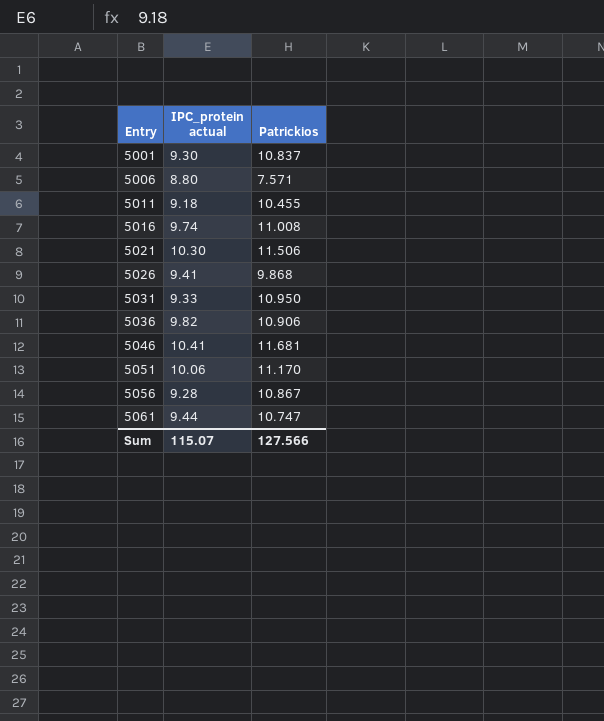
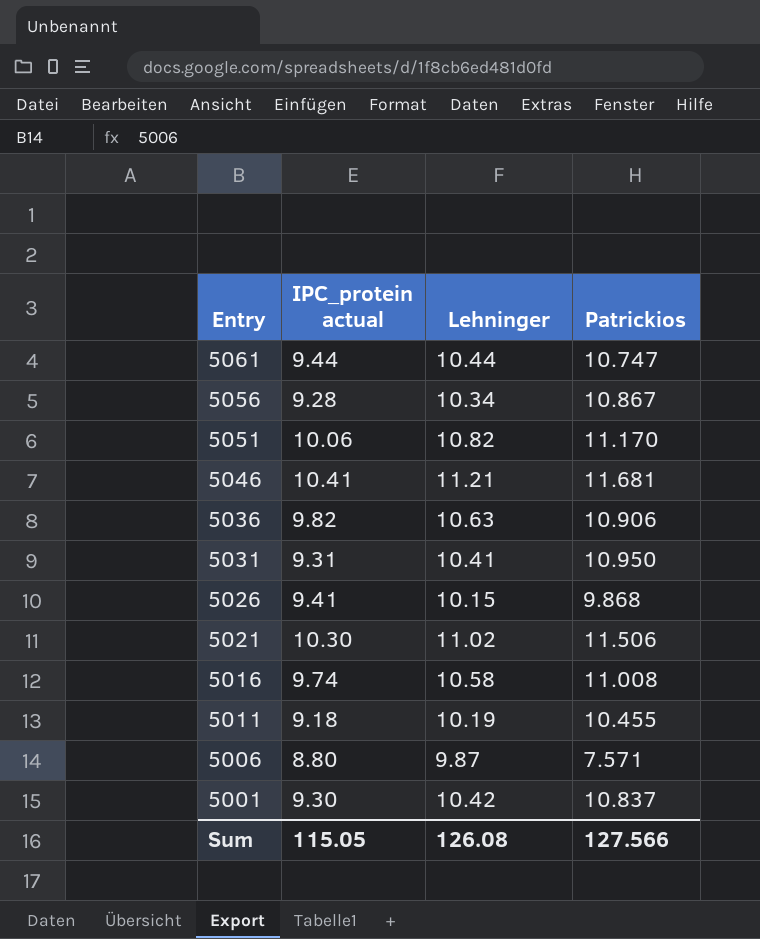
row order: Entry ascending -> Entry descending
column Lehninger | position: none -> 3
5031 | IPC_protein actual: 9.33 -> 9.31
Sum | IPC_protein actual: 115.07 -> 115.05

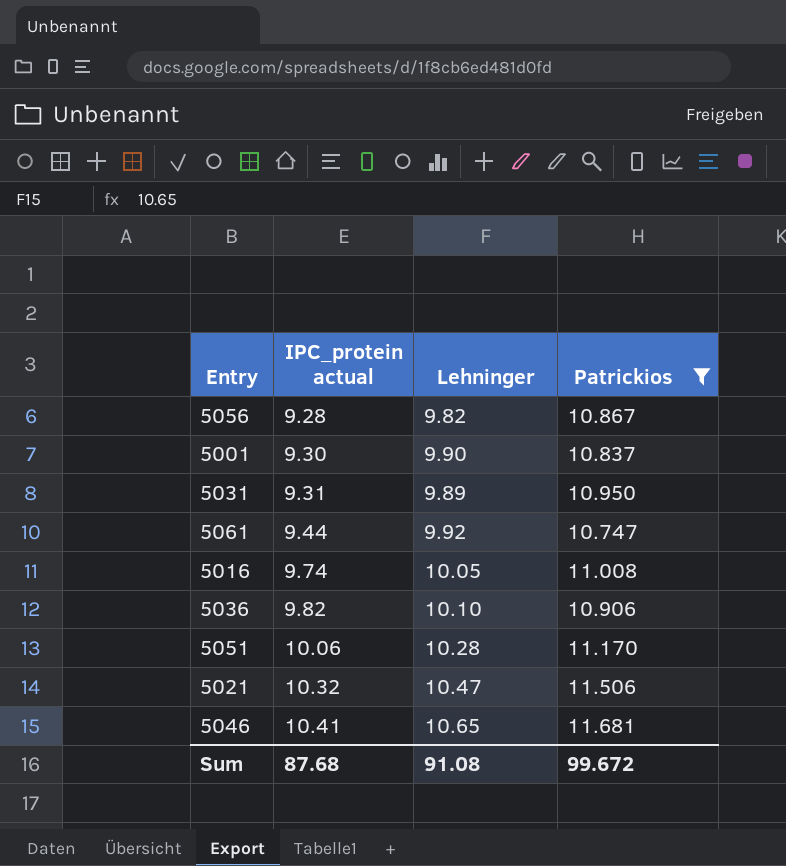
filter: none -> Patrickios >= 10.747
row order: Entry descending -> IPC_protein actual ascending
5056 | Lehninger: 10.34 -> 9.82
5001 | Lehninger: 10.42 -> 9.90
5031 | Lehninger: 10.41 -> 9.89
5061 | Lehninger: 10.44 -> 9.92
5016 | Lehninger: 10.58 -> 10.05
5036 | Lehninger: 10.63 -> 10.10
5051 | Lehninger: 10.82 -> 10.28
5021 | IPC_protein actual: 10.30 -> 10.32
5021 | Lehninger: 11.02 -> 10.47
5046 | Lehninger: 11.21 -> 10.65
Sum | IPC_protein actual: 115.05 -> 87.68
Sum | Lehninger: 126.08 -> 91.08
Sum | Patrickios: 127.566 -> 99.672

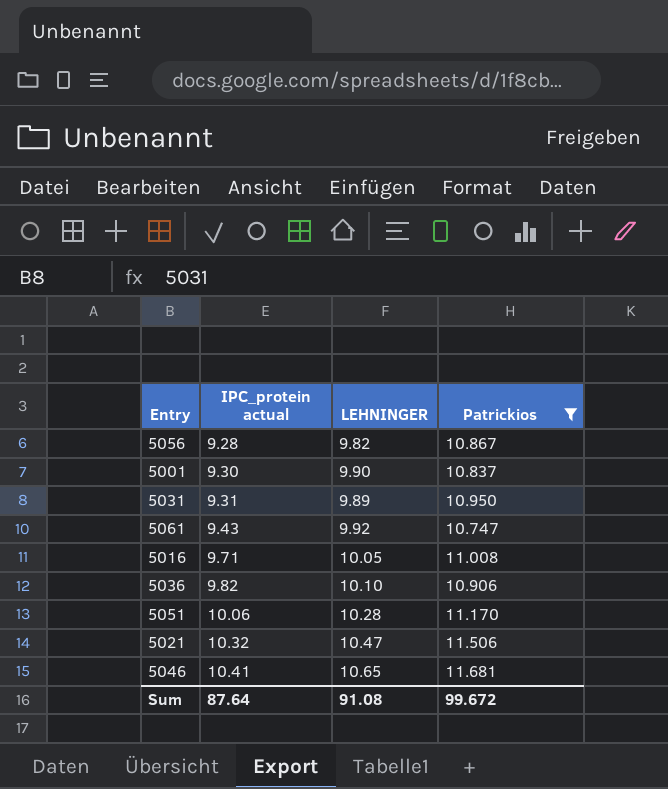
column name: Lehninger -> LEHNINGER
5061 | IPC_protein actual: 9.44 -> 9.43
5016 | IPC_protein actual: 9.74 -> 9.71
Sum | IPC_protein actual: 87.68 -> 87.64

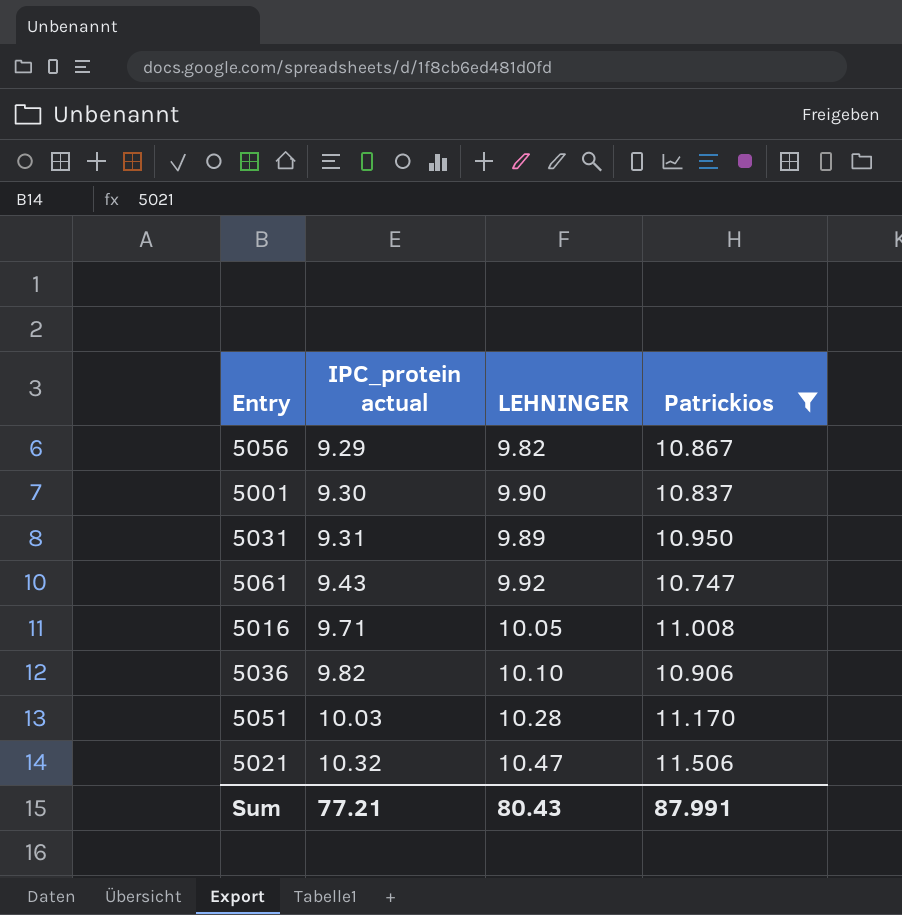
row 5046: 10.41 | 10.65 | 11.681 -> none
5056 | IPC_protein actual: 9.28 -> 9.29
5051 | IPC_protein actual: 10.06 -> 10.03
Sum | IPC_protein actual: 87.64 -> 77.21
Sum | LEHNINGER: 91.08 -> 80.43
Sum | Patrickios: 99.672 -> 87.991

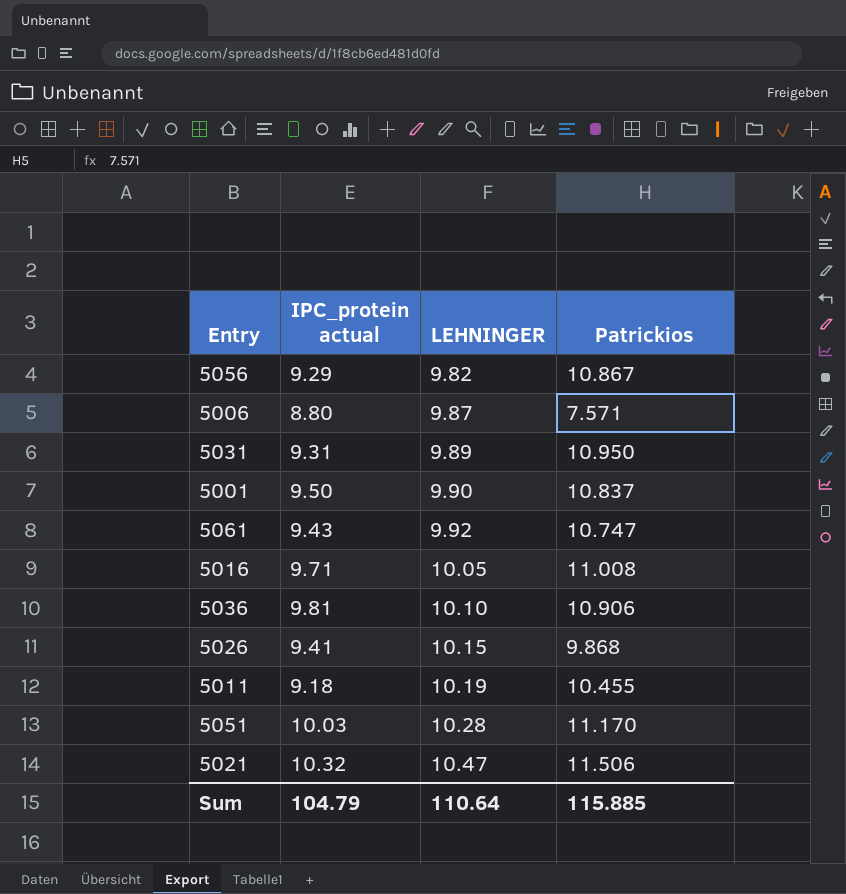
filter: Patrickios >= 10.747 -> none
row order: IPC_protein actual ascending -> LEHNINGER ascending
5001 | IPC_protein actual: 9.30 -> 9.50
5036 | IPC_protein actual: 9.82 -> 9.81
Sum | IPC_protein actual: 77.21 -> 104.79
Sum | LEHNINGER: 80.43 -> 110.64
Sum | Patrickios: 87.991 -> 115.885

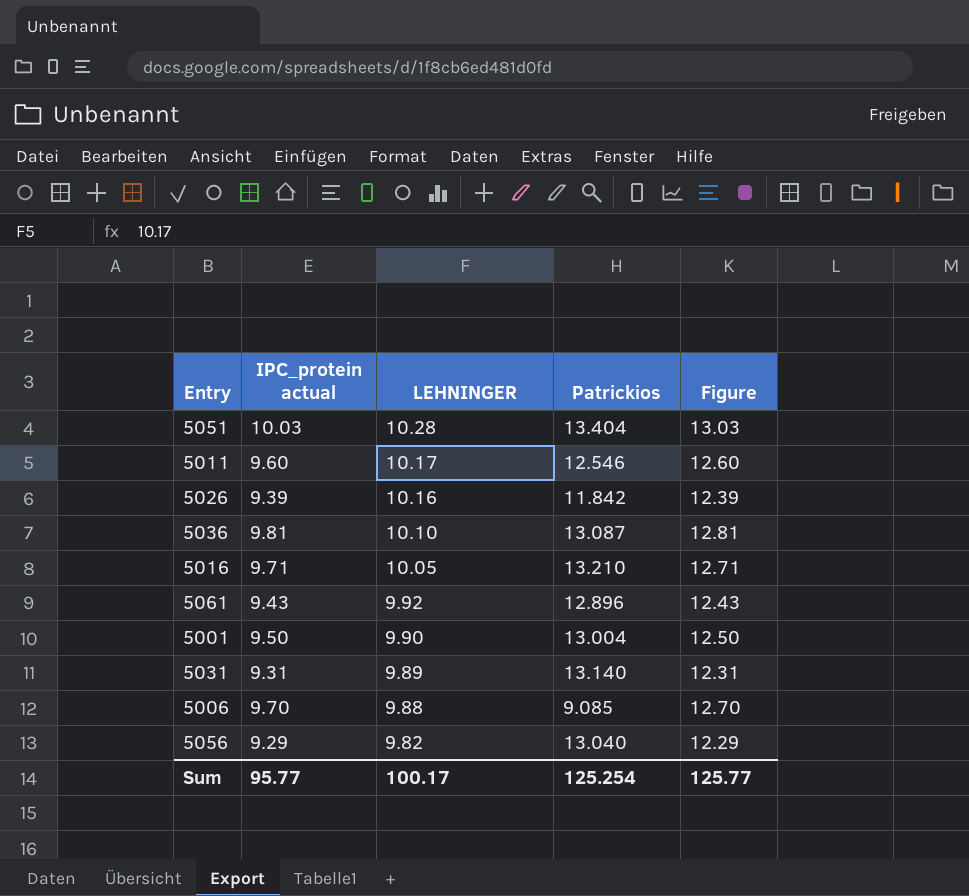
row order: LEHNINGER ascending -> LEHNINGER descending
column Figure | formula: none -> [IPC_protein actual] + 3
row 5021: 10.32 | 10.47 | 11.506 -> none
5051 | Patrickios: 11.170 -> 13.404
5011 | IPC_protein actual: 9.18 -> 9.60
5011 | LEHNINGER: 10.19 -> 10.17
5011 | Patrickios: 10.455 -> 12.546
5026 | IPC_protein actual: 9.41 -> 9.39
5026 | LEHNINGER: 10.15 -> 10.16
5026 | Patrickios: 9.868 -> 11.842
5036 | Patrickios: 10.906 -> 13.087
5016 | Patrickios: 11.008 -> 13.210
5061 | Patrickios: 10.747 -> 12.896
5001 | Patrickios: 10.837 -> 13.004
5031 | Patrickios: 10.950 -> 13.140
5006 | IPC_protein actual: 8.80 -> 9.70
5006 | LEHNINGER: 9.87 -> 9.88
5006 | Patrickios: 7.571 -> 9.085
5056 | Patrickios: 10.867 -> 13.040
Sum | IPC_protein actual: 104.79 -> 95.77
Sum | LEHNINGER: 110.64 -> 100.17
Sum | Patrickios: 115.885 -> 125.254

